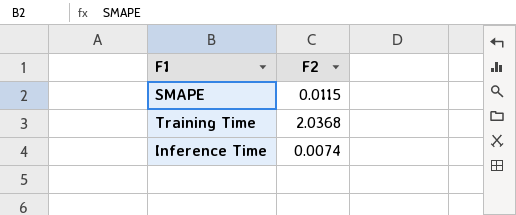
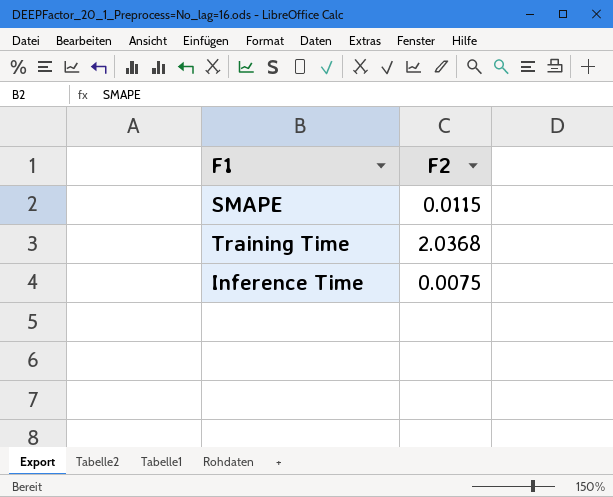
Inference Time | F2: 0.0074 -> 0.0075

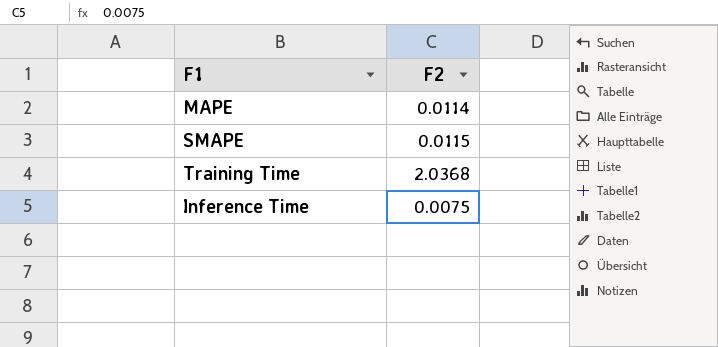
row MAPE: none -> 0.0114

